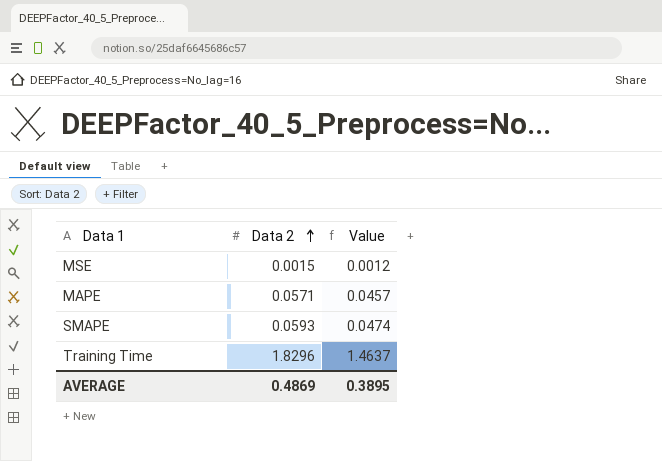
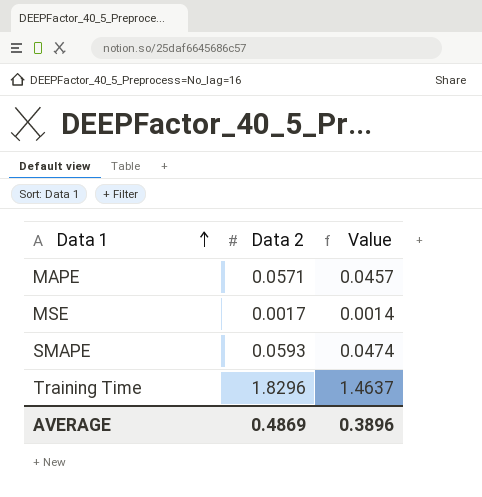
row order: Data 2 ascending -> Data 1 ascending
MSE | Data 2: 0.0015 -> 0.0017
MSE | Value: 0.0012 -> 0.0014
AVERAGE | Value: 0.3895 -> 0.3896

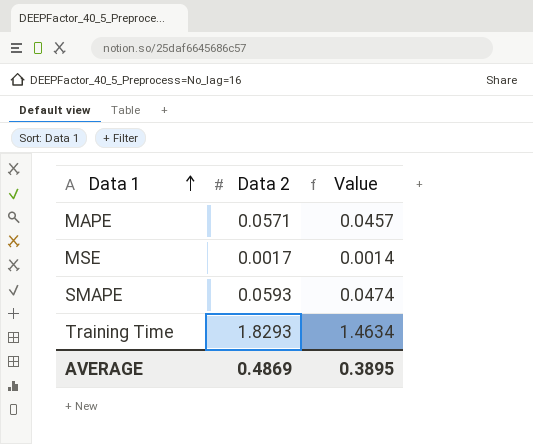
Training Time | Data 2: 1.8296 -> 1.8293
Training Time | Value: 1.4637 -> 1.4634
AVERAGE | Value: 0.3896 -> 0.3895

